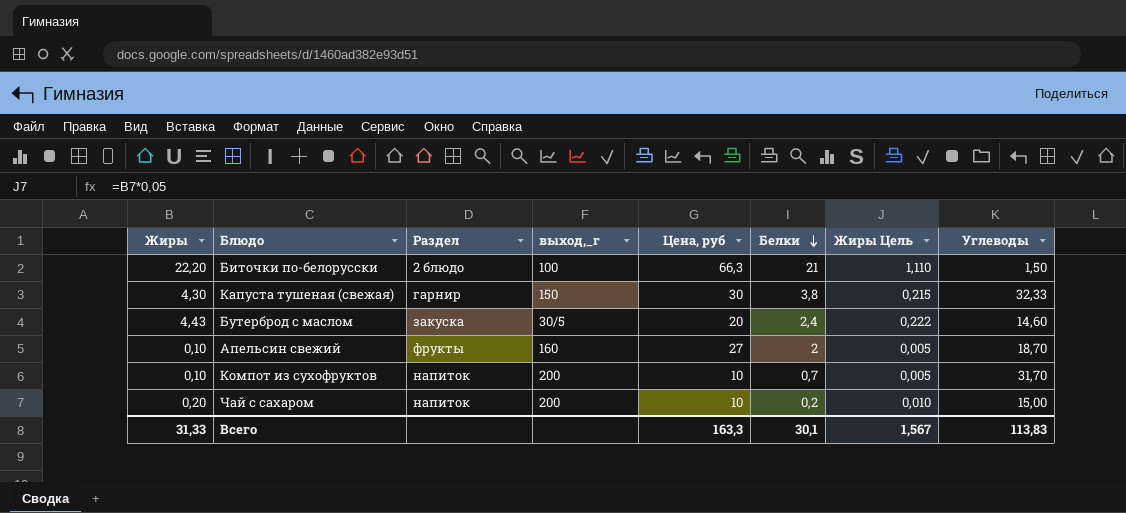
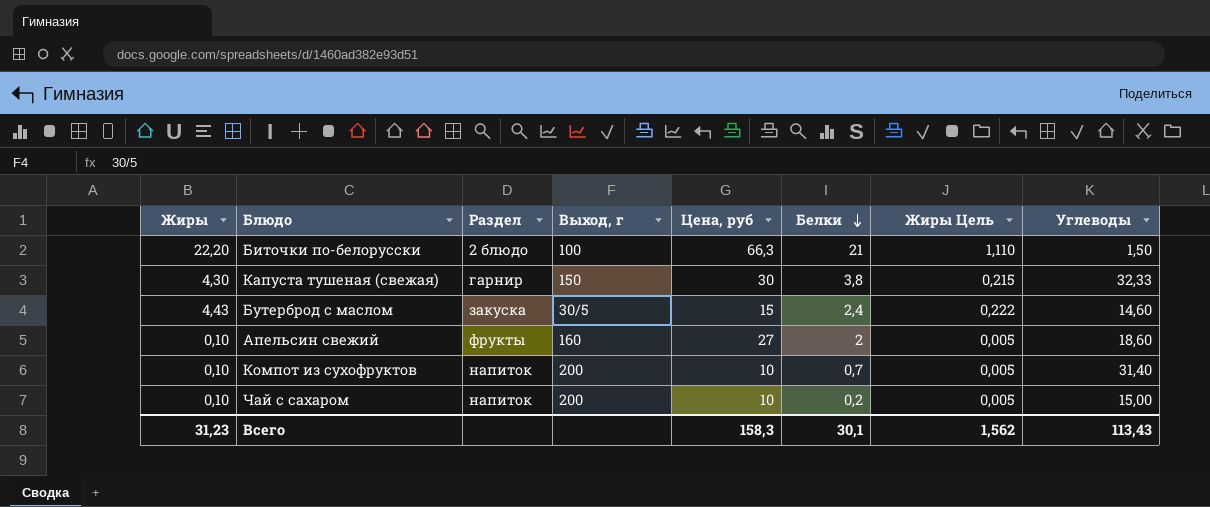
column name: выход,_г -> Выход, г
Бутерброд с маслом | Цена, руб: 20 -> 15
Апельсин свежий | Углеводы: 18,70 -> 18,60
Компот из сухофруктов | Углеводы: 31,70 -> 31,40
Чай с сахаром | Жиры: 0,20 -> 0,10
Чай с сахаром | Жиры Цель: 0,010 -> 0,005
Всего | Жиры: 31,33 -> 31,23
Всего | Цена, руб: 163,3 -> 158,3
Всего | Жиры Цель: 1,567 -> 1,562
Всего | Углеводы: 113,83 -> 113,43

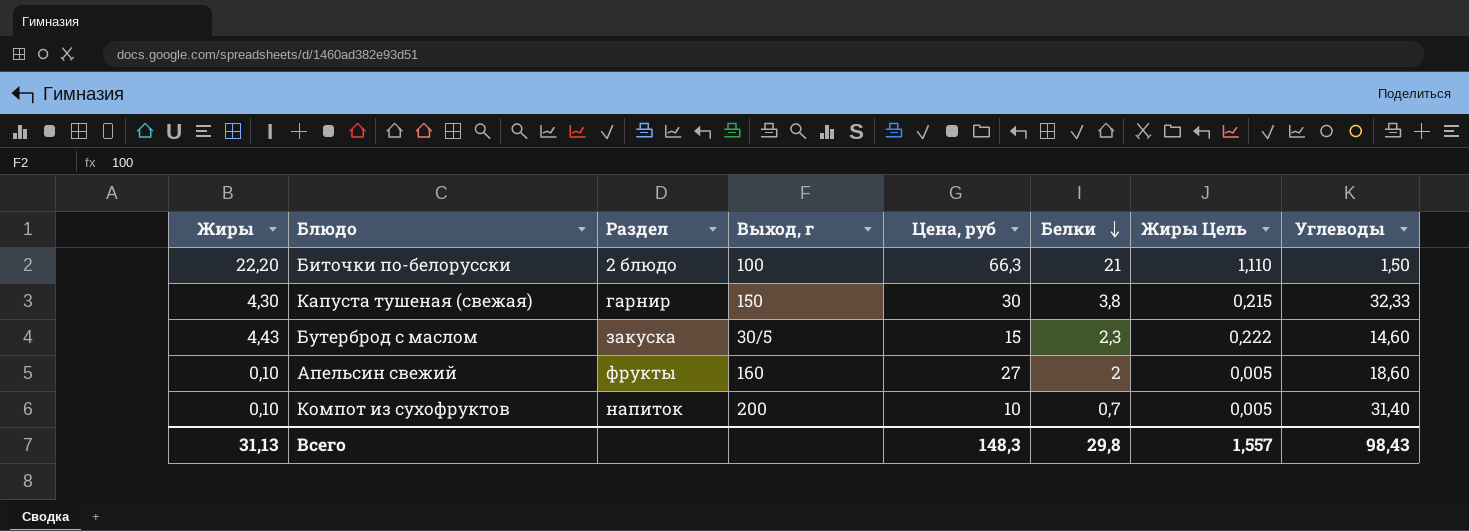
row Чай с сахаром: 0,10 | напиток | 200 | 10 | 0,2 | 0,005 | 15,00 -> none
Бутерброд с маслом | Белки: 2,4 -> 2,3
Всего | Жиры: 31,23 -> 31,13
Всего | Цена, руб: 158,3 -> 148,3
Всего | Белки: 30,1 -> 29,8
Всего | Жиры Цель: 1,562 -> 1,557
Всего | Углеводы: 113,43 -> 98,43

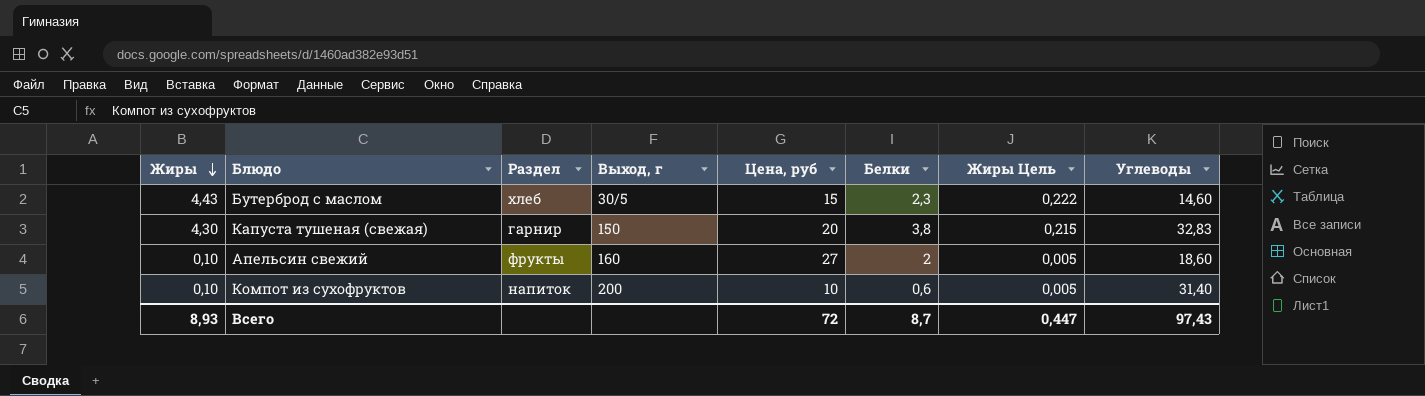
row order: Белки descending -> Жиры descending
row Биточки по-белорусски: 22,20 | 2 блюдо | 100 | 66,3 | 21 | 1,110 | 1,50 -> none
Бутерброд с маслом | Раздел: закуска -> хлеб
Капуста тушеная (свежая) | Цена, руб: 30 -> 20
Капуста тушеная (свежая) | Углеводы: 32,33 -> 32,83
Компот из сухофруктов | Белки: 0,7 -> 0,6
Всего | Жиры: 31,13 -> 8,93
Всего | Цена, руб: 148,3 -> 72
Всего | Белки: 29,8 -> 8,7
Всего | Жиры Цель: 1,557 -> 0,447
Всего | Углеводы: 98,43 -> 97,43

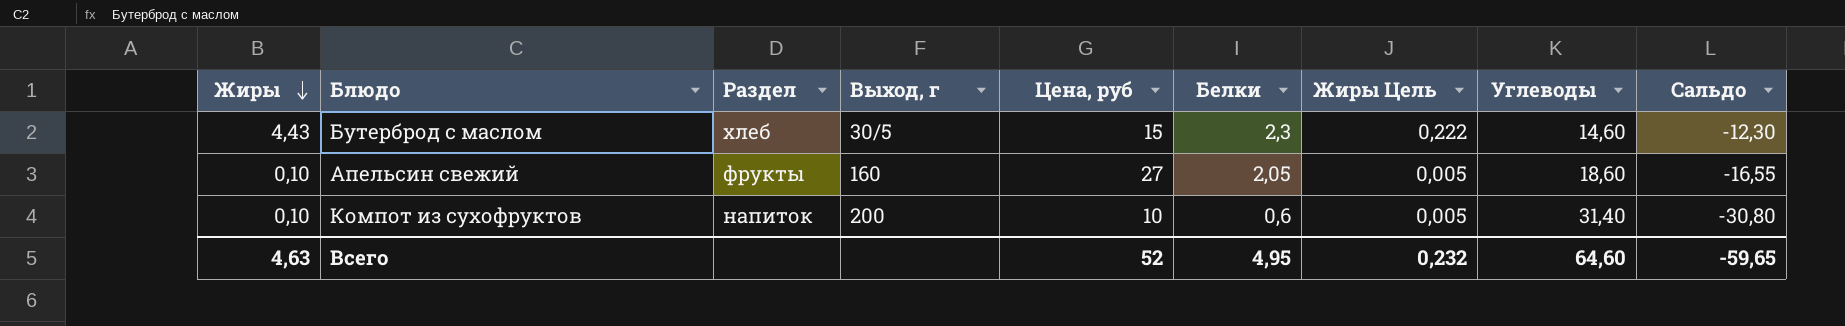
column Сальдо | formula: none -> [Белки] - [Углеводы]
row Капуста тушеная (свежая): 4,30 | гарнир | 150 | 20 | 3,8 | 0,215 | 32,83 -> none
Апельсин свежий | Белки: 2 -> 2,05
Всего | Жиры: 8,93 -> 4,63
Всего | Цена, руб: 72 -> 52
Всего | Белки: 8,7 -> 4,95
Всего | Жиры Цель: 0,447 -> 0,232
Всего | Углеводы: 97,43 -> 64,60

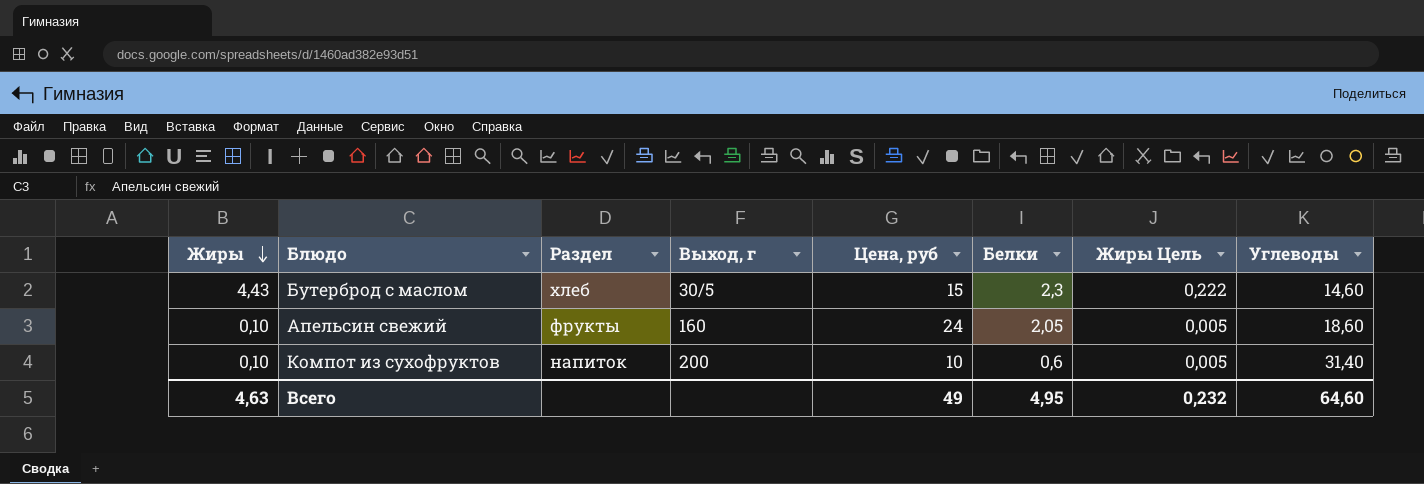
column Сальдо | formula: [Белки] - [Углеводы] -> none
Апельсин свежий | Цена, руб: 27 -> 24
Всего | Цена, руб: 52 -> 49

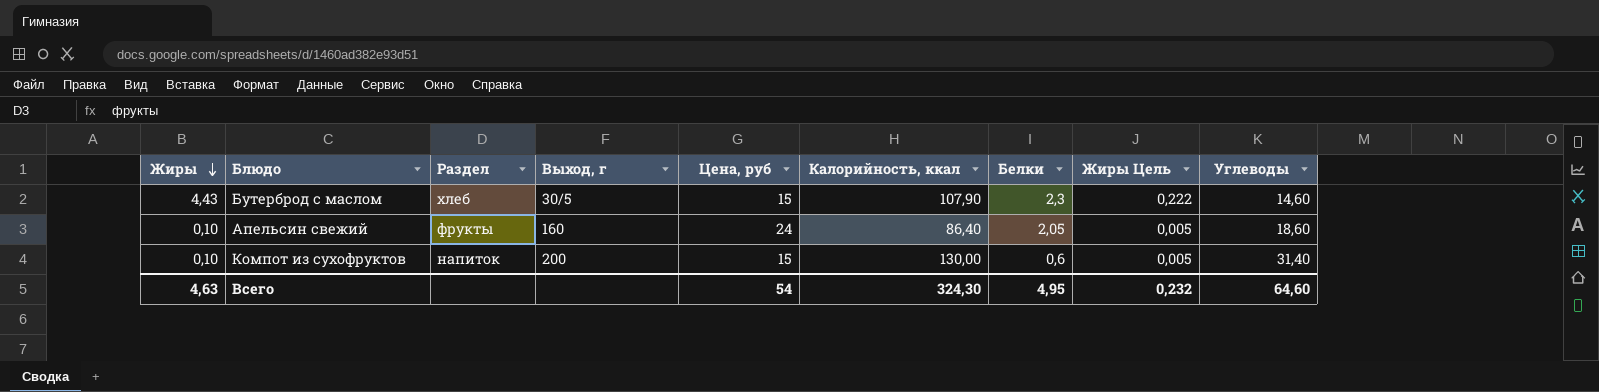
column Калорийность, ккал | position: none -> 6
Компот из сухофруктов | Цена, руб: 10 -> 15
Всего | Цена, руб: 49 -> 54

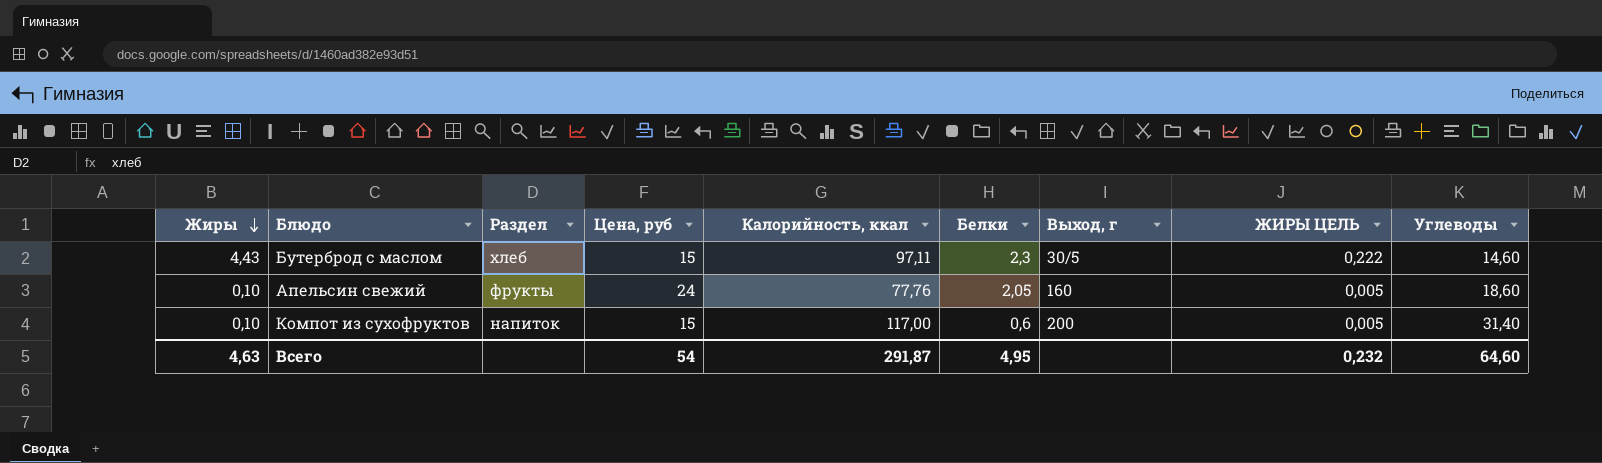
column Выход, г | position: 4 -> 7
column name: Жиры Цель -> ЖИРЫ ЦЕЛЬ
Бутерброд с маслом | Калорийность, ккал: 107,90 -> 97,11
Апельсин свежий | Калорийность, ккал: 86,40 -> 77,76
Компот из сухофруктов | Калорийность, ккал: 130,00 -> 117,00
Всего | Калорийность, ккал: 324,30 -> 291,87

